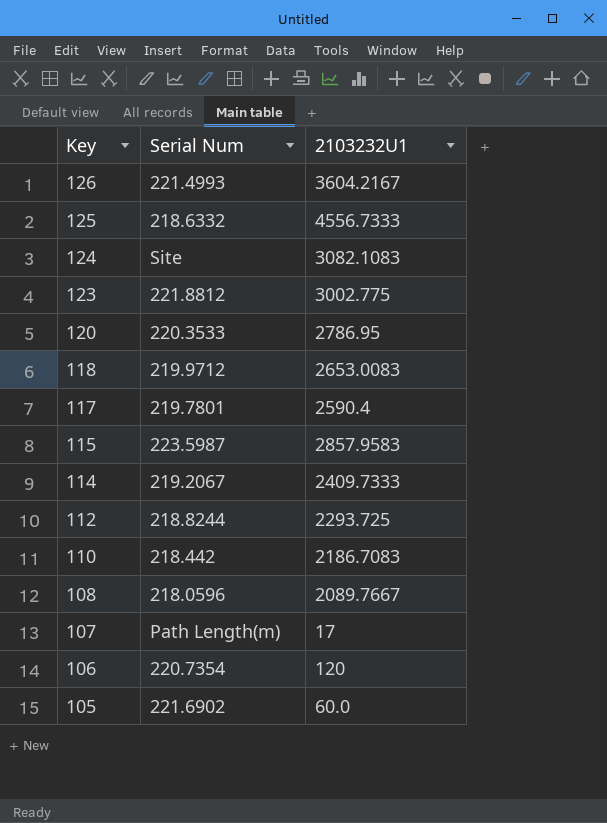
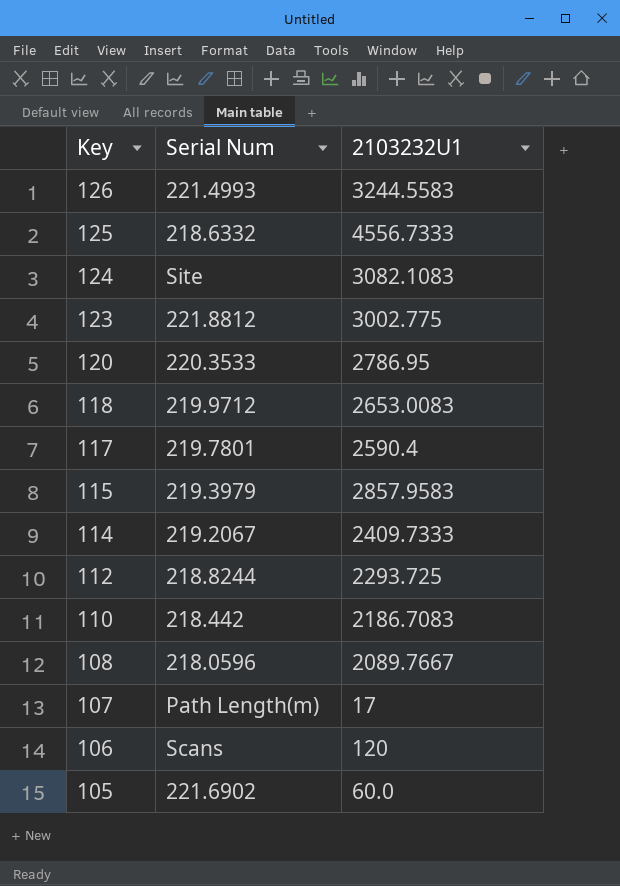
126 | 2103232U1: 3604.2167 -> 3244.5583
115 | Serial Num: 223.5987 -> 219.3979
106 | Serial Num: 220.7354 -> Scans

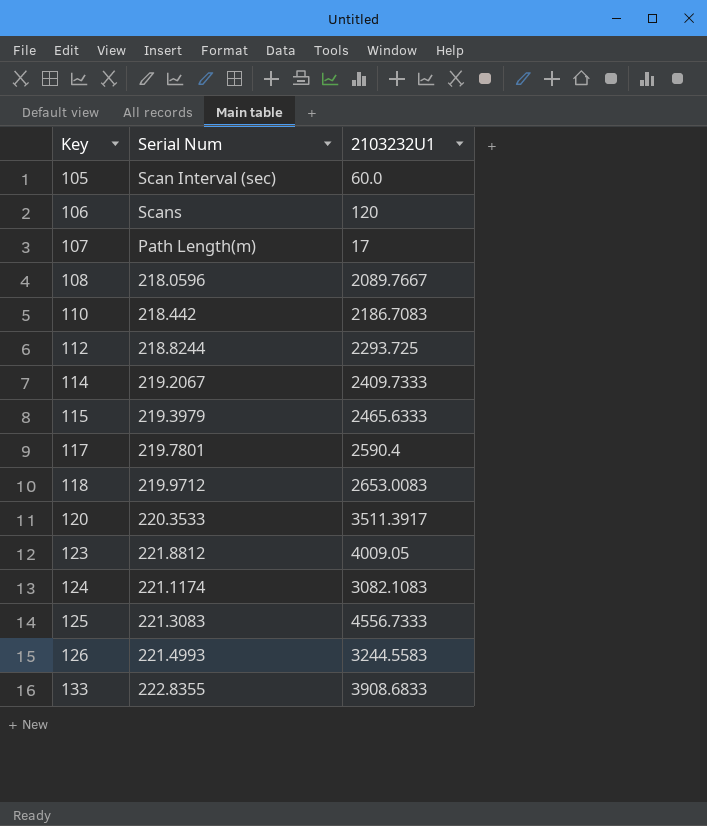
row order: Key descending -> Key ascending
105 | Serial Num: 221.6902 -> Scan Interval (sec)
115 | 2103232U1: 2857.9583 -> 2465.6333
120 | 2103232U1: 2786.95 -> 3511.3917
123 | 2103232U1: 3002.775 -> 4009.05
124 | Serial Num: Site -> 221.1174
125 | Serial Num: 218.6332 -> 221.3083
row 133: none -> 222.8355 | 3908.6833

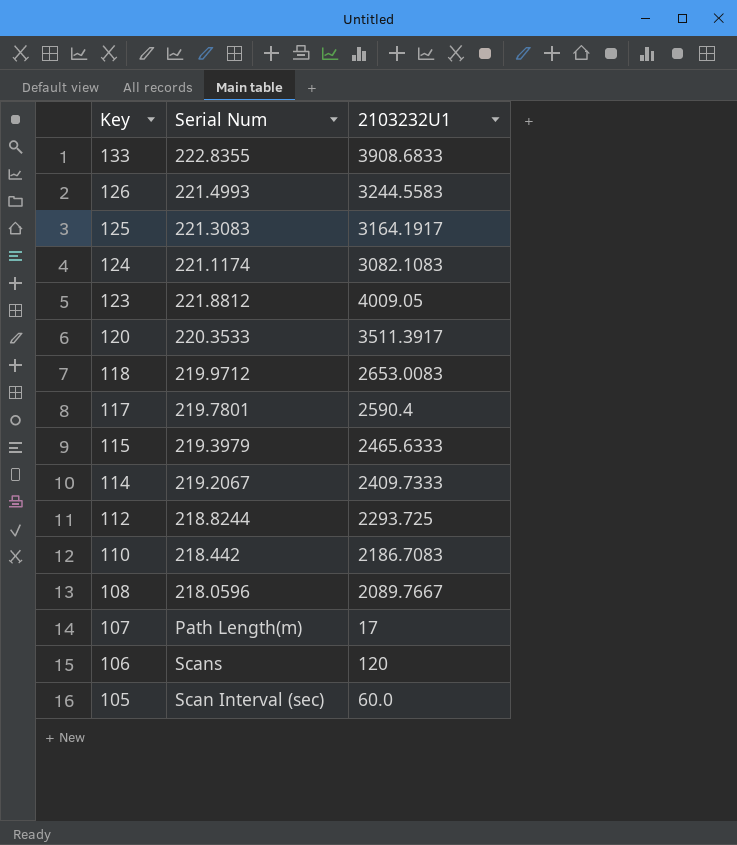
row order: Key ascending -> Key descending
125 | 2103232U1: 4556.7333 -> 3164.1917

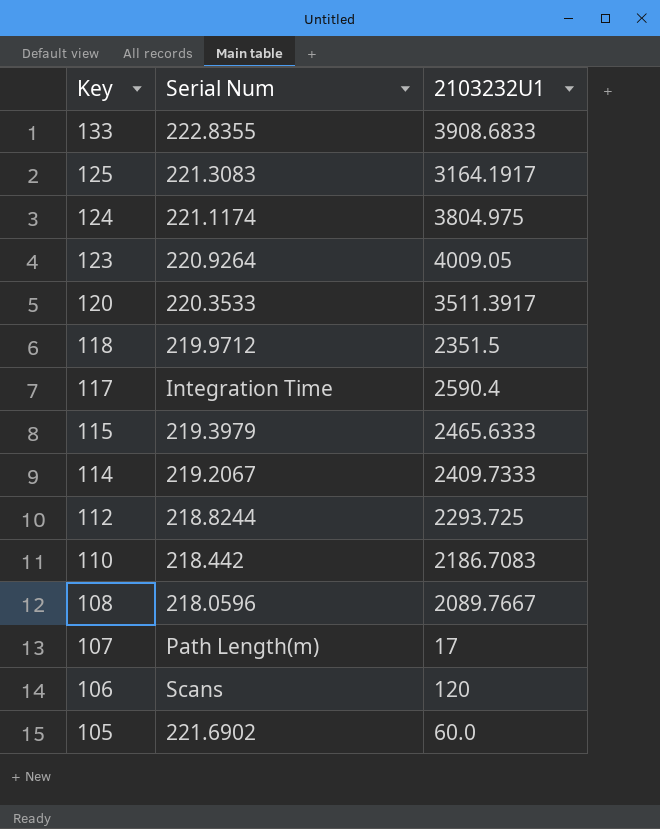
row 126: 221.4993 | 3244.5583 -> none
124 | 2103232U1: 3082.1083 -> 3804.975
123 | Serial Num: 221.8812 -> 220.9264
118 | 2103232U1: 2653.0083 -> 2351.5
117 | Serial Num: 219.7801 -> Integration Time
105 | Serial Num: Scan Interval (sec) -> 221.6902

